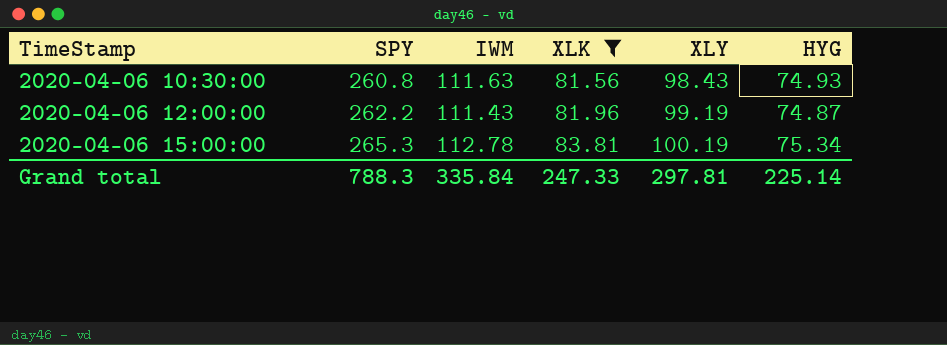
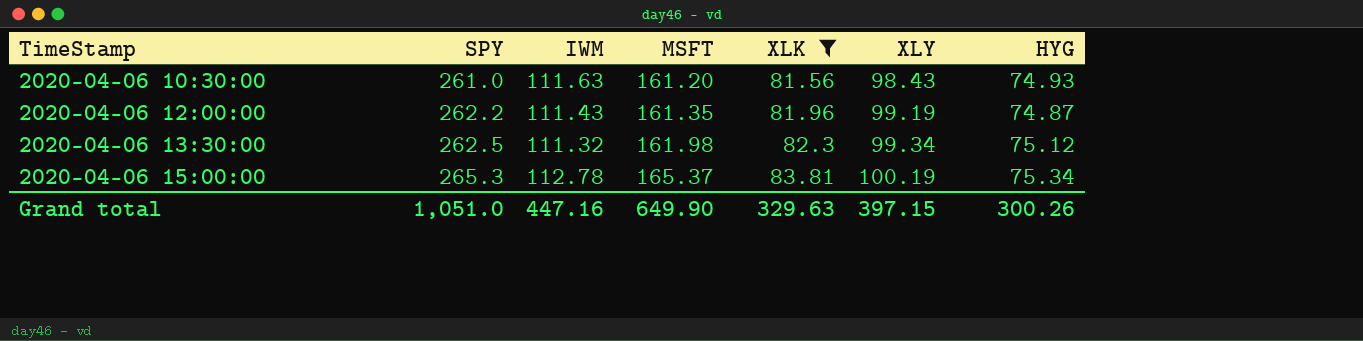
column MSFT | position: none -> 4
2020-04-06 10:30:00 | SPY: 260.8 -> 261.0
row 2020-04-06 13:30:00: none -> 262.5 | 111.32 | 161.98 | 82.3 | 99.34 | 75.12
Grand total | SPY: 788.3 -> 1,051.0
Grand total | IWM: 335.84 -> 447.16
Grand total | XLK: 247.33 -> 329.63
Grand total | XLY: 297.81 -> 397.15
Grand total | HYG: 225.14 -> 300.26

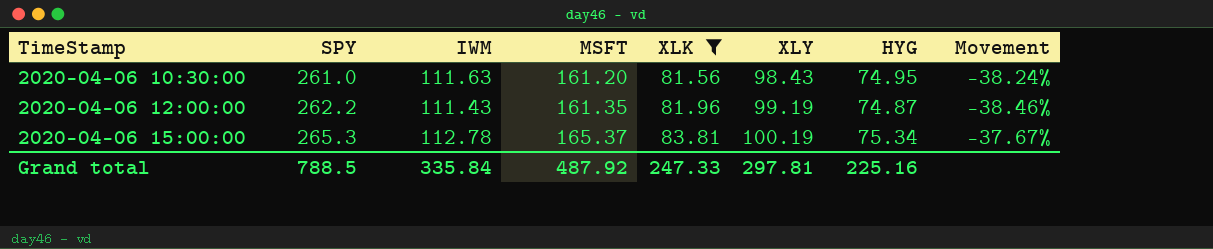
column Movement | formula: none -> ([MSFT] - [SPY]) / [SPY]
row 2020-04-06 13:30:00: 262.5 | 111.32 | 161.98 | 82.3 | 99.34 | 75.12 -> none
2020-04-06 10:30:00 | HYG: 74.93 -> 74.95
Grand total | SPY: 1,051.0 -> 788.5
Grand total | IWM: 447.16 -> 335.84
Grand total | MSFT: 649.90 -> 487.92
Grand total | XLK: 329.63 -> 247.33
Grand total | XLY: 397.15 -> 297.81
Grand total | HYG: 300.26 -> 225.16

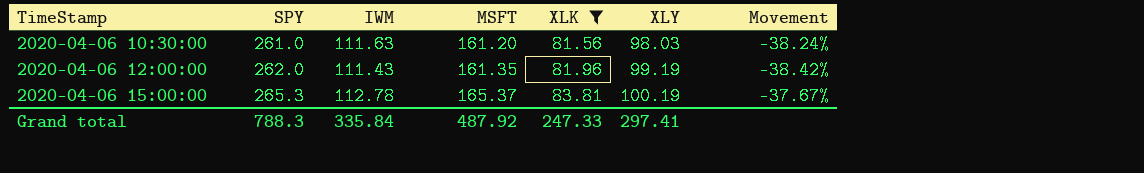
column HYG | position: 7 -> none
2020-04-06 10:30:00 | XLY: 98.43 -> 98.03
2020-04-06 12:00:00 | SPY: 262.2 -> 262.0
2020-04-06 12:00:00 | Movement: -38.46% -> -38.42%
Grand total | SPY: 788.5 -> 788.3
Grand total | XLY: 297.81 -> 297.41

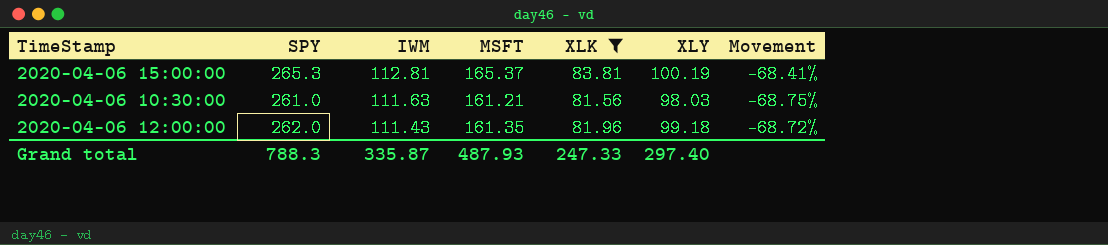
row order: TimeStamp ascending -> IWM descending
column Movement | formula: ([MSFT] - [SPY]) / [SPY] -> ([XLK] - [SPY]) / [SPY]
2020-04-06 15:00:00 | IWM: 112.78 -> 112.81
2020-04-06 10:30:00 | MSFT: 161.20 -> 161.21
2020-04-06 12:00:00 | XLY: 99.19 -> 99.18
Grand total | IWM: 335.84 -> 335.87
Grand total | MSFT: 487.92 -> 487.93
Grand total | XLY: 297.41 -> 297.40

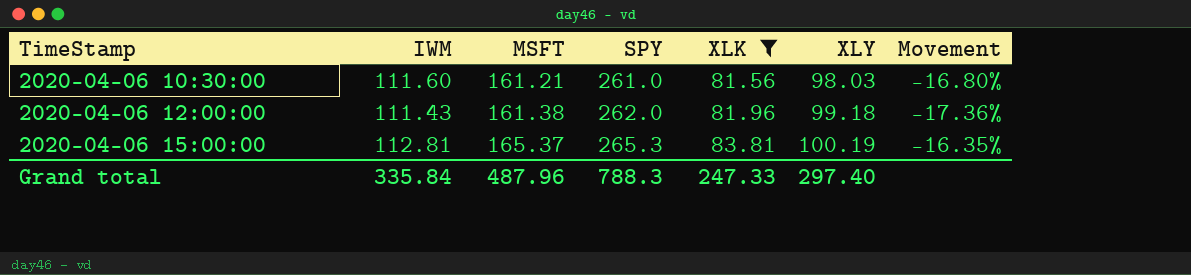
row order: IWM descending -> TimeStamp ascending
column SPY | position: 2 -> 4
column Movement | formula: ([XLK] - [SPY]) / [SPY] -> ([XLK] - [XLY]) / [XLY]
2020-04-06 10:30:00 | IWM: 111.63 -> 111.60
2020-04-06 12:00:00 | MSFT: 161.35 -> 161.38
Grand total | IWM: 335.87 -> 335.84
Grand total | MSFT: 487.93 -> 487.96

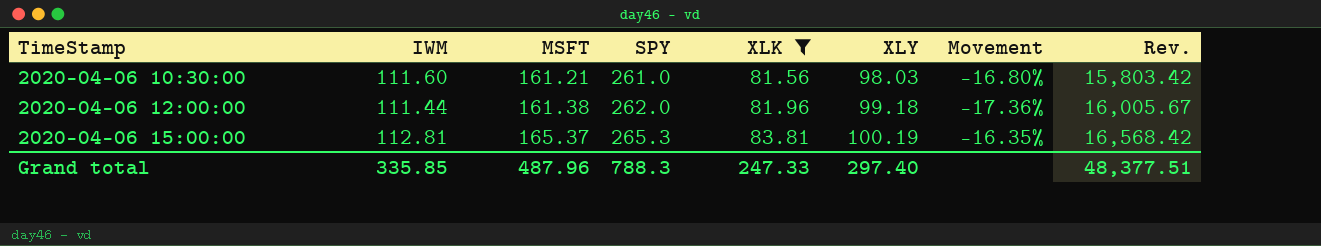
column Rev. | formula: none -> [MSFT] * [XLY]
2020-04-06 12:00:00 | IWM: 111.43 -> 111.44
Grand total | IWM: 335.84 -> 335.85

